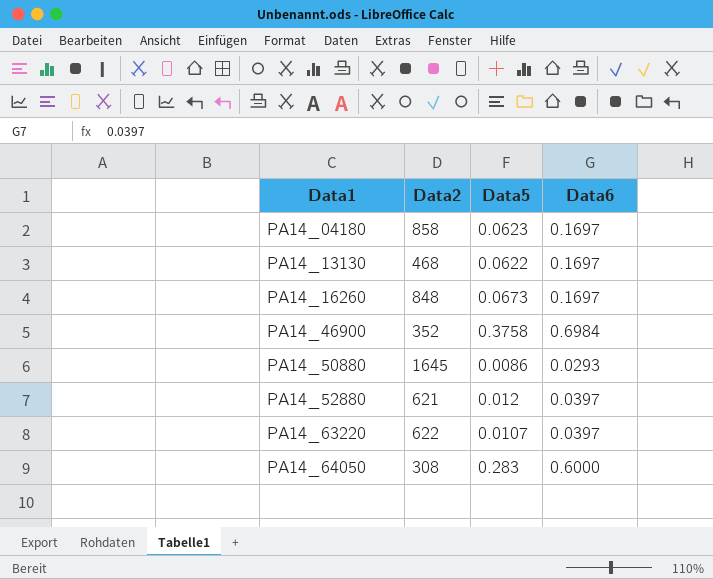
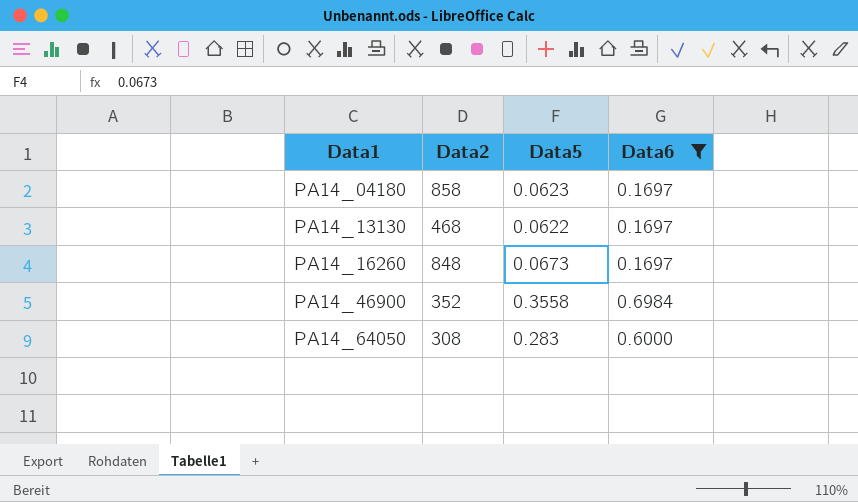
filter: none -> Data6 >= 0.1697
PA14_46900 | Data5: 0.3758 -> 0.3558

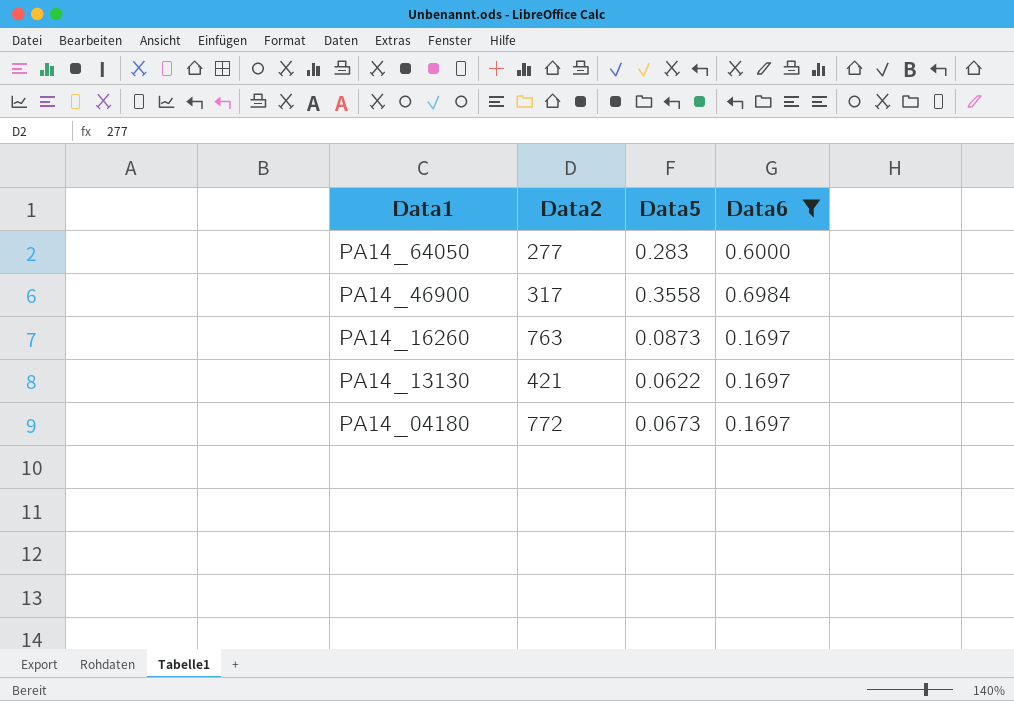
row order: Data1 ascending -> Data1 descending
PA14_64050 | Data2: 308 -> 277
PA14_46900 | Data2: 352 -> 317
PA14_16260 | Data2: 848 -> 763
PA14_16260 | Data5: 0.0673 -> 0.0873
PA14_13130 | Data2: 468 -> 421
PA14_04180 | Data2: 858 -> 772
PA14_04180 | Data5: 0.0623 -> 0.0673

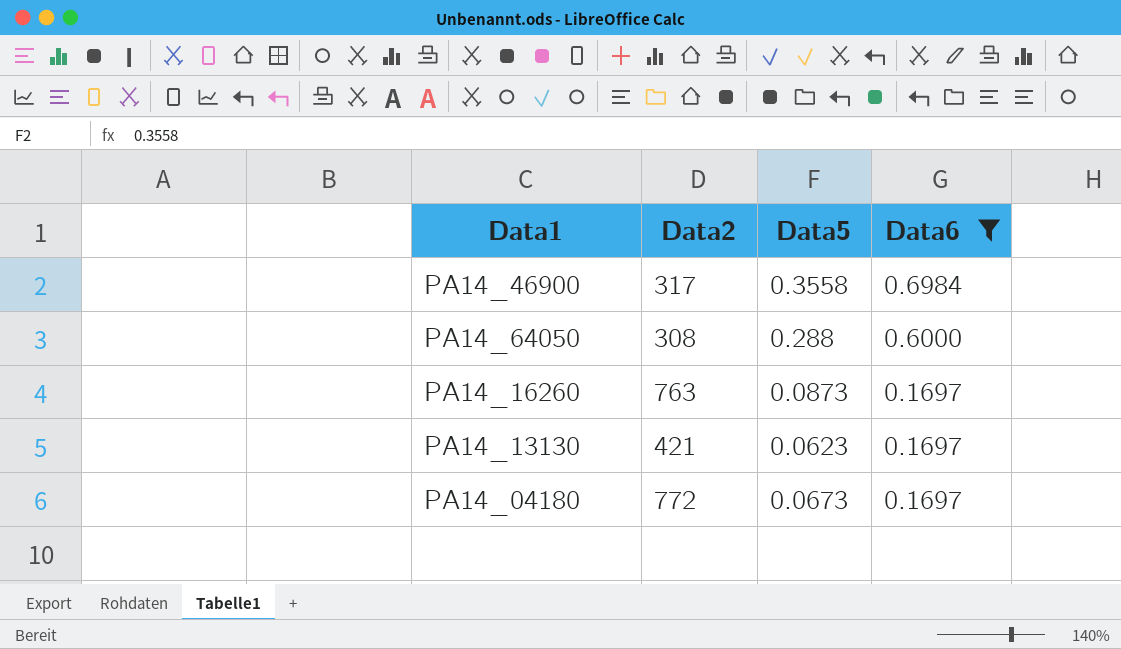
row order: Data1 descending -> Data6 descending
PA14_64050 | Data2: 277 -> 308
PA14_64050 | Data5: 0.283 -> 0.288
PA14_13130 | Data5: 0.0622 -> 0.0623

